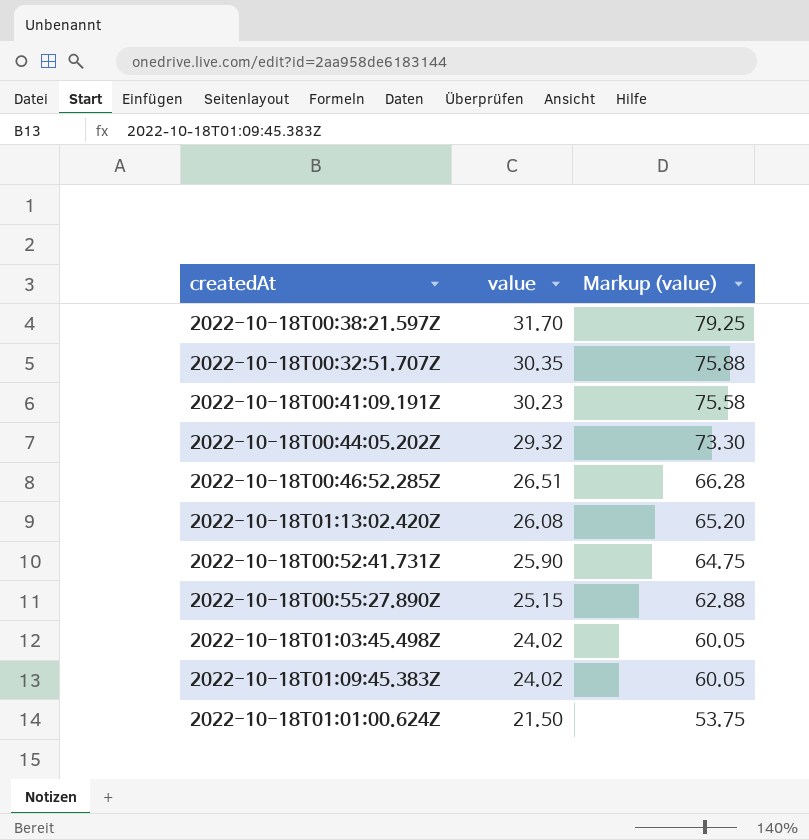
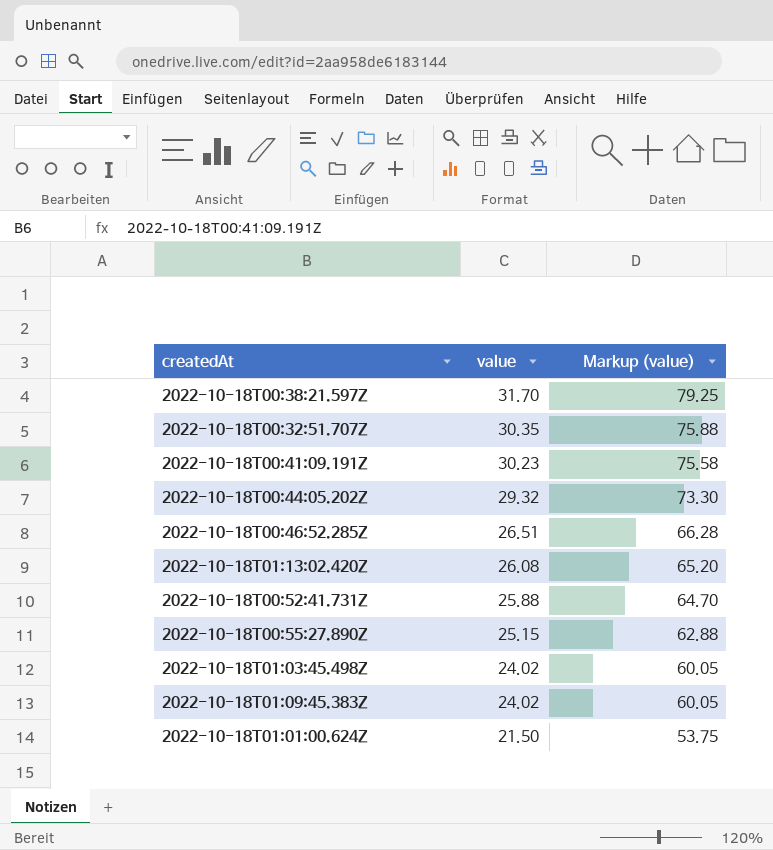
2022-10-18T00:52:41.731Z | value: 25.90 -> 25.88
2022-10-18T00:52:41.731Z | Markup (value): 64.75 -> 64.70

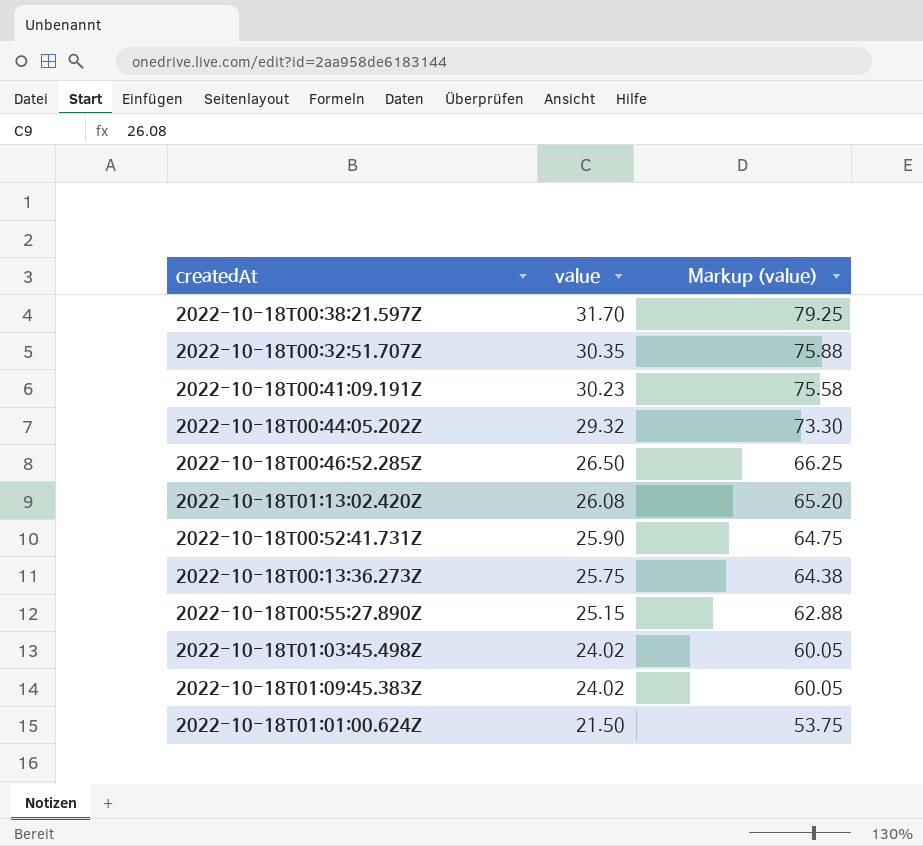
2022-10-18T00:46:52.285Z | value: 26.51 -> 26.50
2022-10-18T00:46:52.285Z | Markup (value): 66.28 -> 66.25
2022-10-18T00:52:41.731Z | value: 25.88 -> 25.90
2022-10-18T00:52:41.731Z | Markup (value): 64.70 -> 64.75
row 2022-10-18T00:13:36.273Z: none -> 25.75 | 64.38

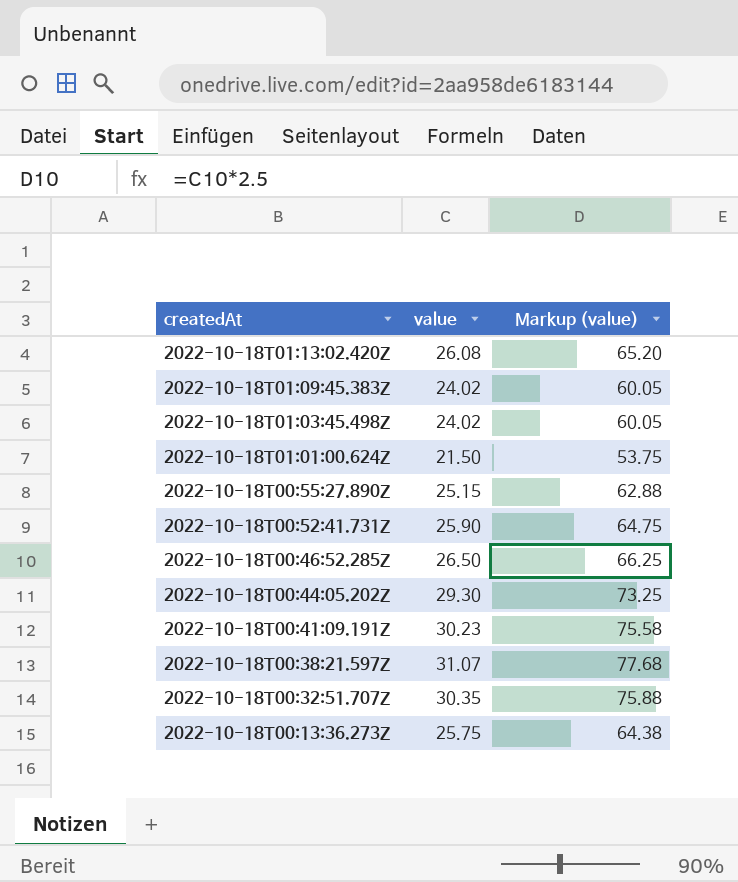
row order: value descending -> createdAt descending
2022-10-18T00:44:05.202Z | value: 29.32 -> 29.30
2022-10-18T00:44:05.202Z | Markup (value): 73.30 -> 73.25
2022-10-18T00:38:21.597Z | value: 31.70 -> 31.07
2022-10-18T00:38:21.597Z | Markup (value): 79.25 -> 77.68

